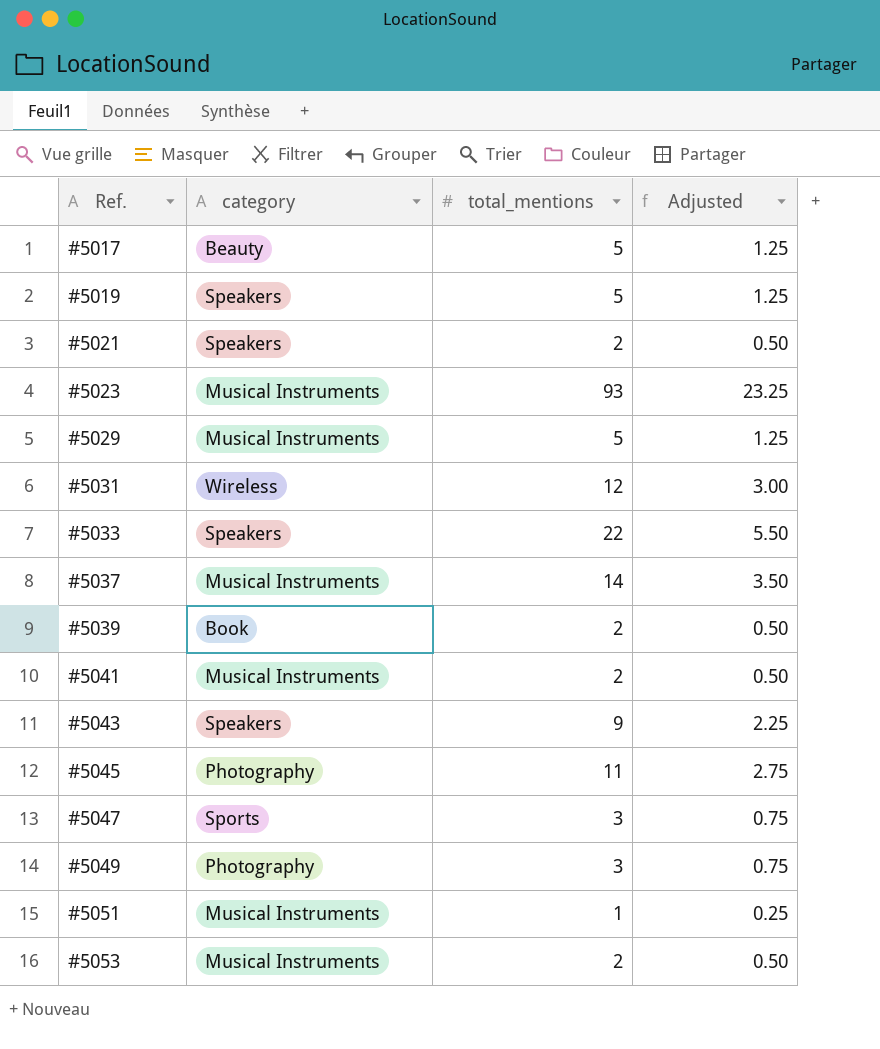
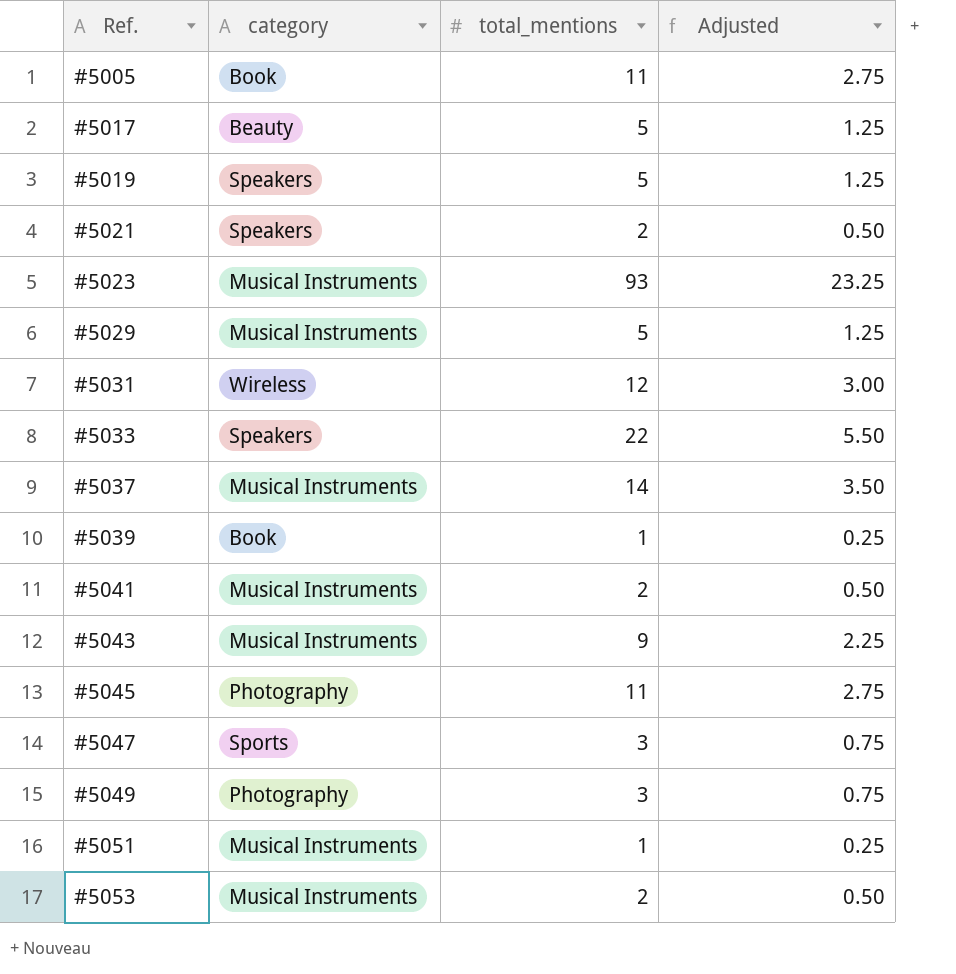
row #5005: none -> Book | 11 | 2.75
#5039 | total_mentions: 2 -> 1
#5039 | Adjusted: 0.50 -> 0.25
#5043 | category: Speakers -> Musical Instruments

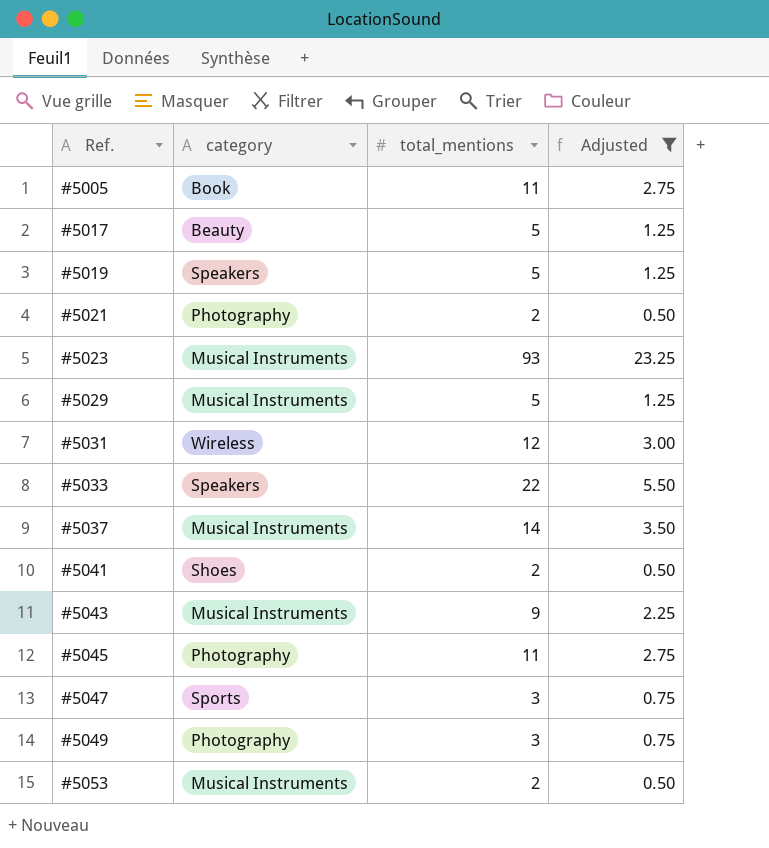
filter: none -> Adjusted != 0.25
#5021 | category: Speakers -> Photography
#5041 | category: Musical Instruments -> Shoes

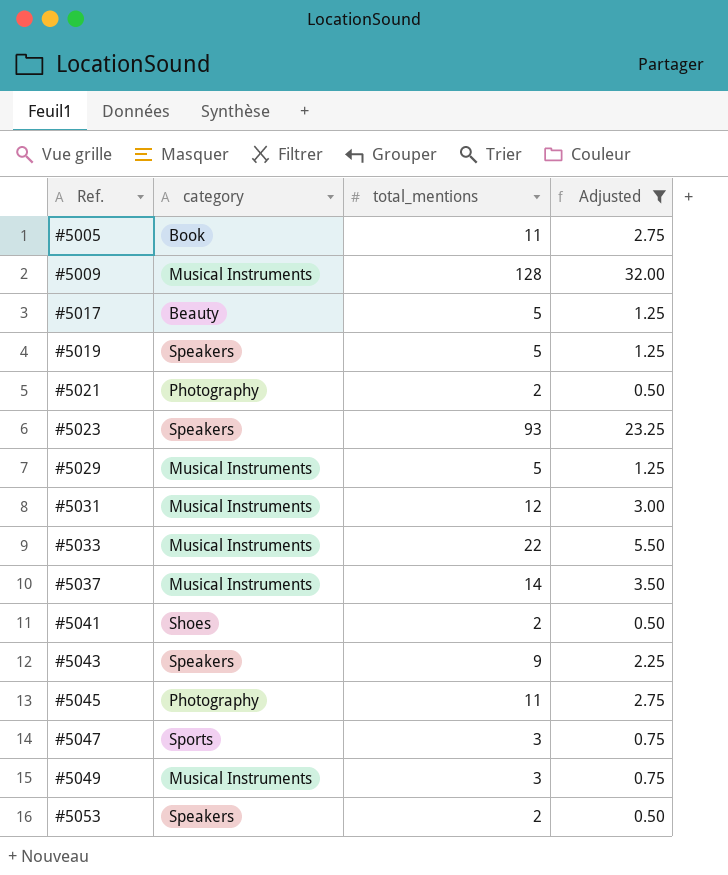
row #5009: none -> Musical Instruments | 128 | 32.00
#5023 | category: Musical Instruments -> Speakers
#5031 | category: Wireless -> Musical Instruments
#5033 | category: Speakers -> Musical Instruments
#5043 | category: Musical Instruments -> Speakers
#5049 | category: Photography -> Musical Instruments
#5053 | category: Musical Instruments -> Speakers

